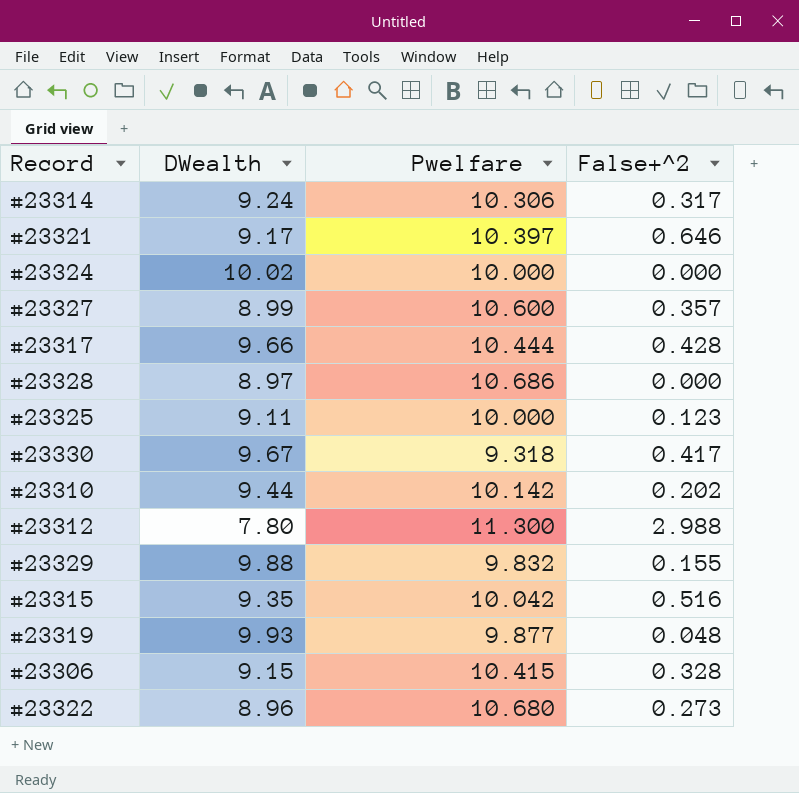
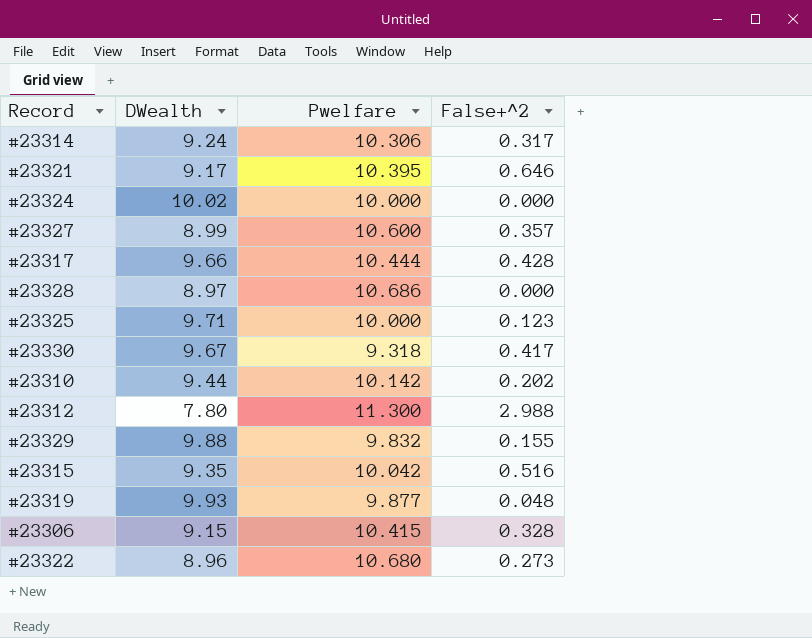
#23321 | Pwelfare: 10.397 -> 10.395
#23325 | DWealth: 9.11 -> 9.71

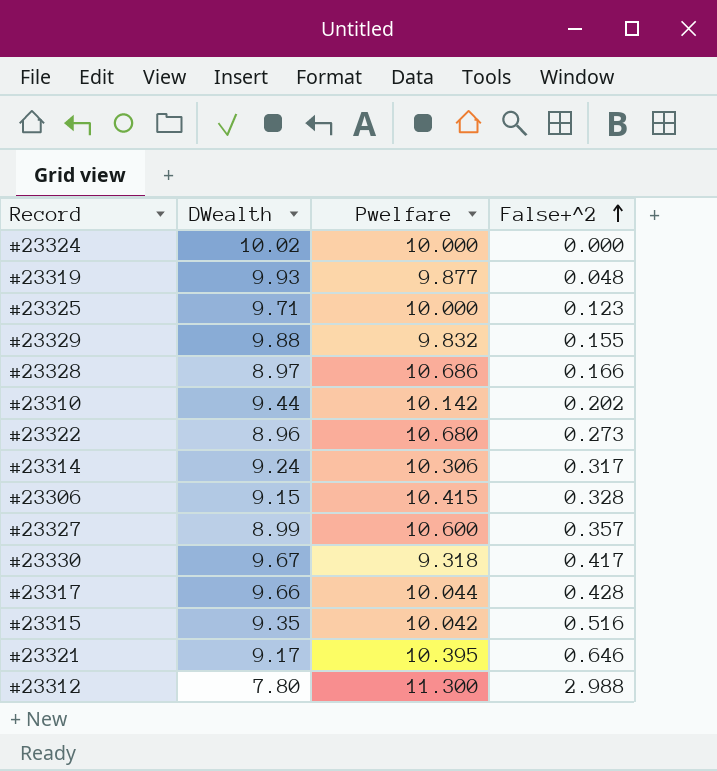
row order: none -> False+^2 ascending
#23328 | False+^2: 0.000 -> 0.166
#23317 | Pwelfare: 10.444 -> 10.044

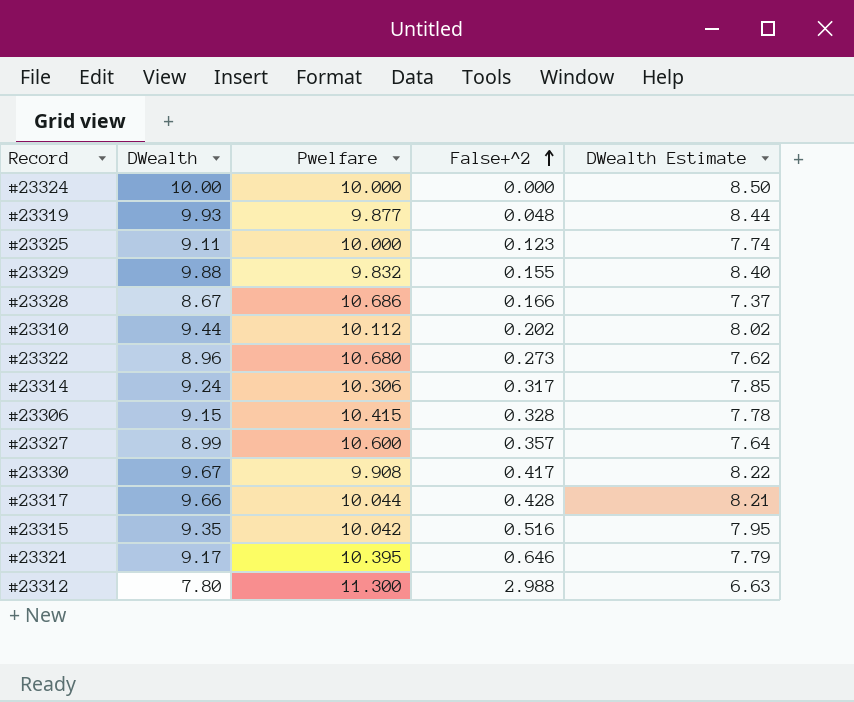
column DWealth Estimate | formula: none -> [DWealth] * 0.85
#23324 | DWealth: 10.02 -> 10.00
#23325 | DWealth: 9.71 -> 9.11
#23328 | DWealth: 8.97 -> 8.67
#23310 | Pwelfare: 10.142 -> 10.112
#23330 | Pwelfare: 9.318 -> 9.908

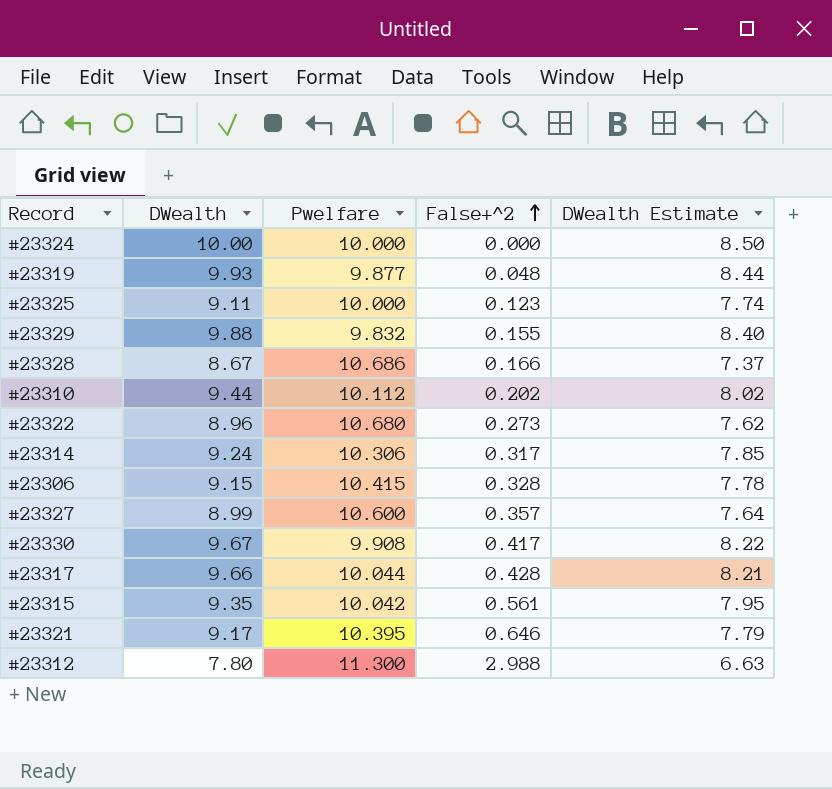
#23315 | False+^2: 0.516 -> 0.561

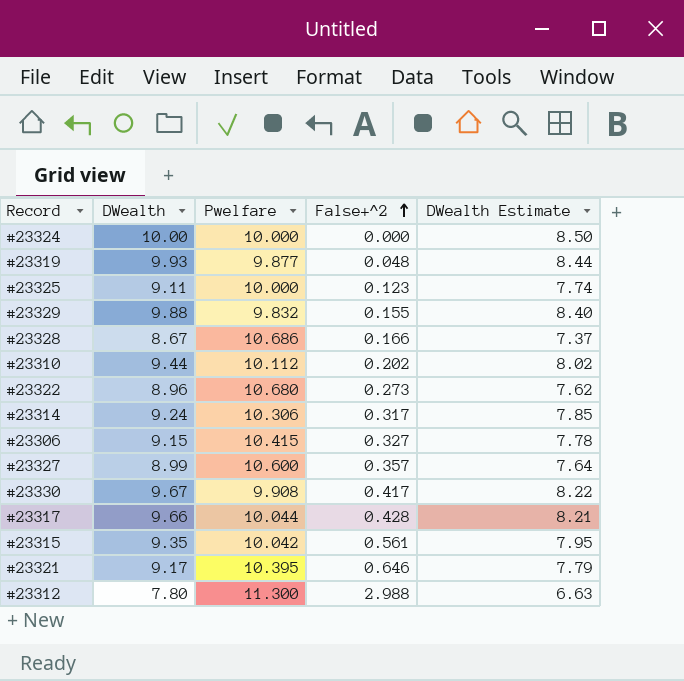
#23306 | False+^2: 0.328 -> 0.327

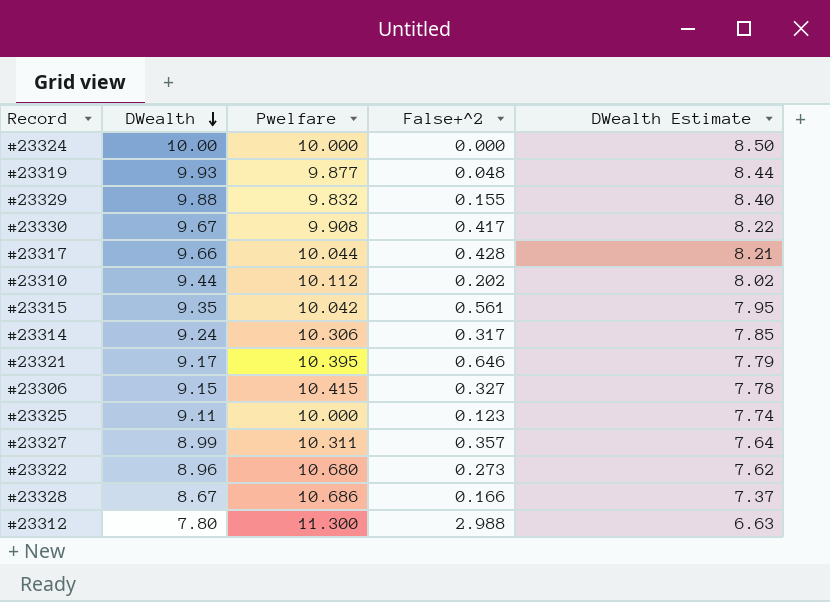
row order: False+^2 ascending -> DWealth descending
#23327 | Pwelfare: 10.600 -> 10.311

